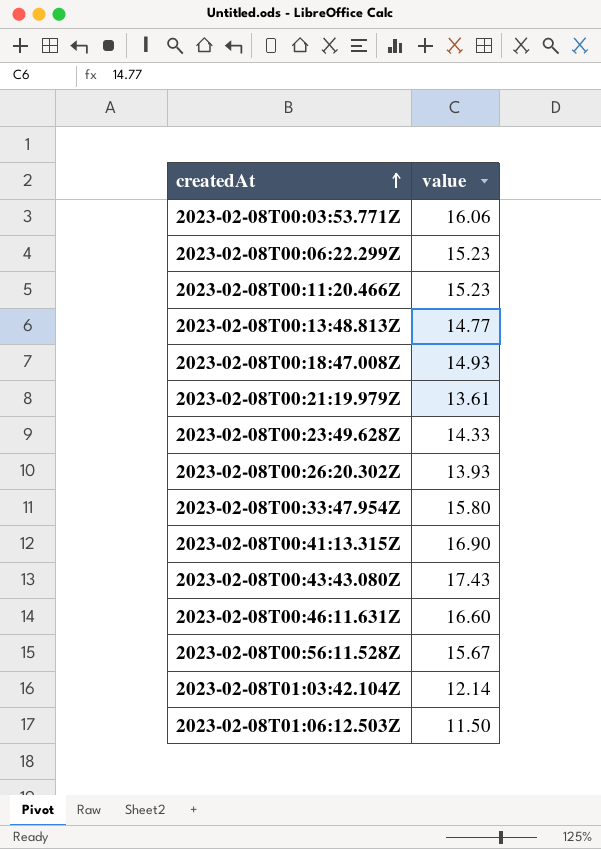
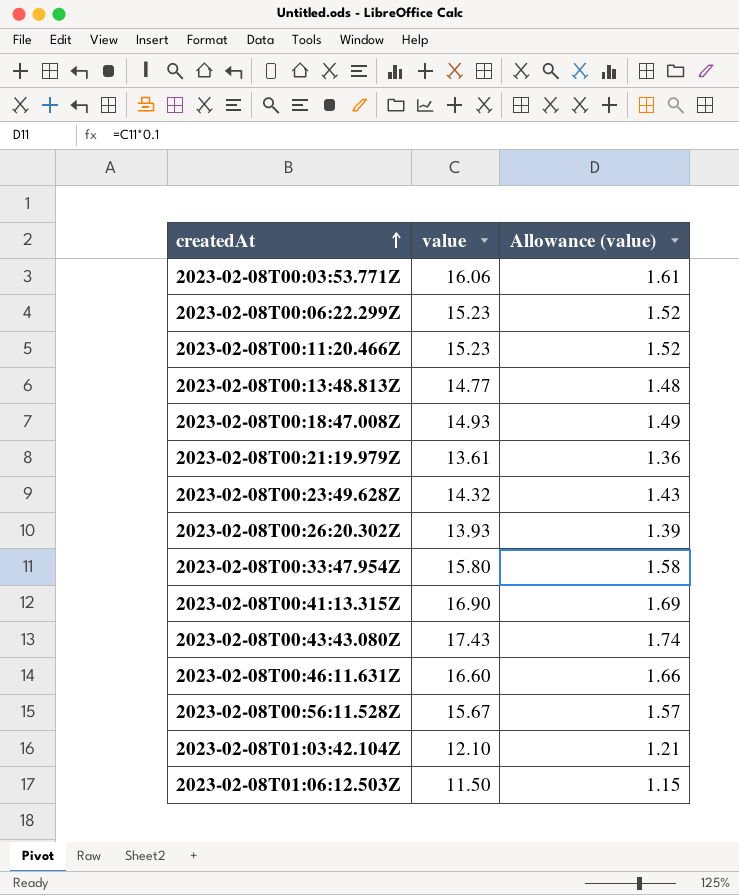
column Allowance (value) | formula: none -> [value] * 0.1
2023-02-08T00:23:49.628Z | value: 14.33 -> 14.32
2023-02-08T01:03:42.104Z | value: 12.14 -> 12.10

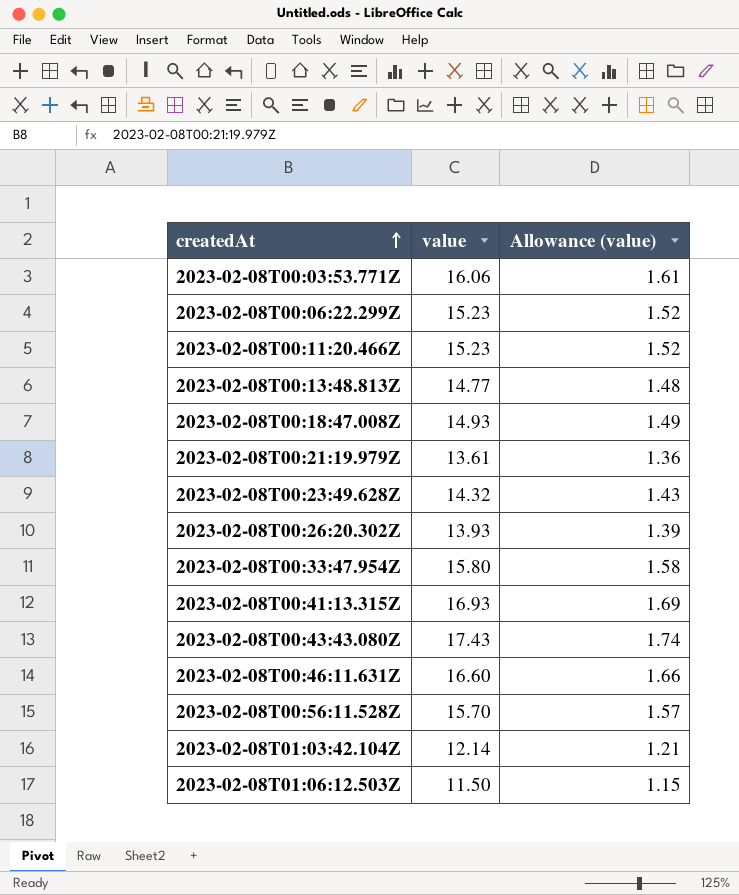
2023-02-08T00:41:13.315Z | value: 16.90 -> 16.93
2023-02-08T00:56:11.528Z | value: 15.67 -> 15.70
2023-02-08T01:03:42.104Z | value: 12.10 -> 12.14

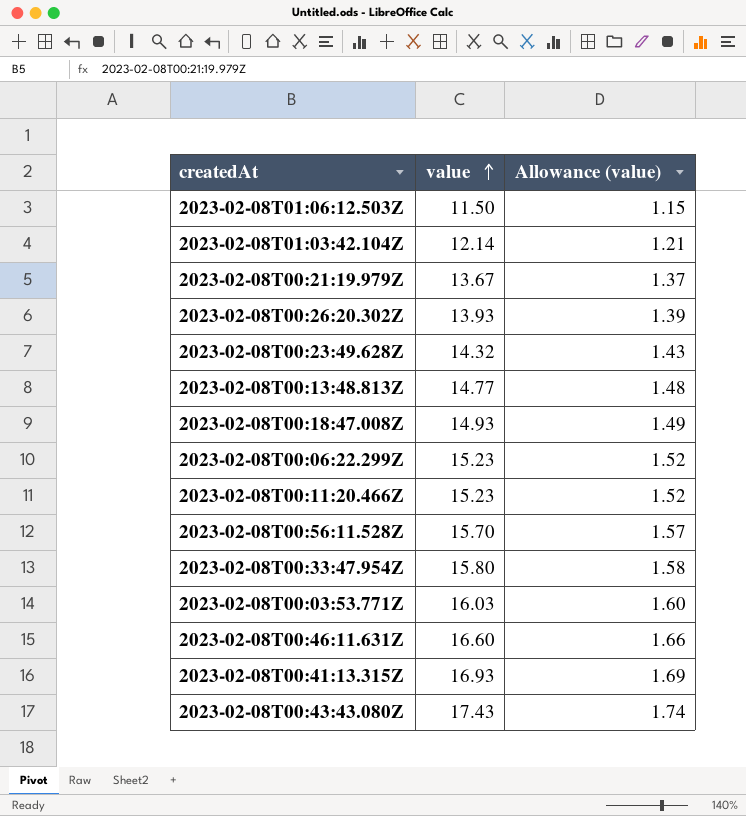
row order: createdAt ascending -> value ascending
2023-02-08T00:21:19.979Z | value: 13.61 -> 13.67
2023-02-08T00:21:19.979Z | Allowance (value): 1.36 -> 1.37
2023-02-08T00:03:53.771Z | value: 16.06 -> 16.03
2023-02-08T00:03:53.771Z | Allowance (value): 1.61 -> 1.60

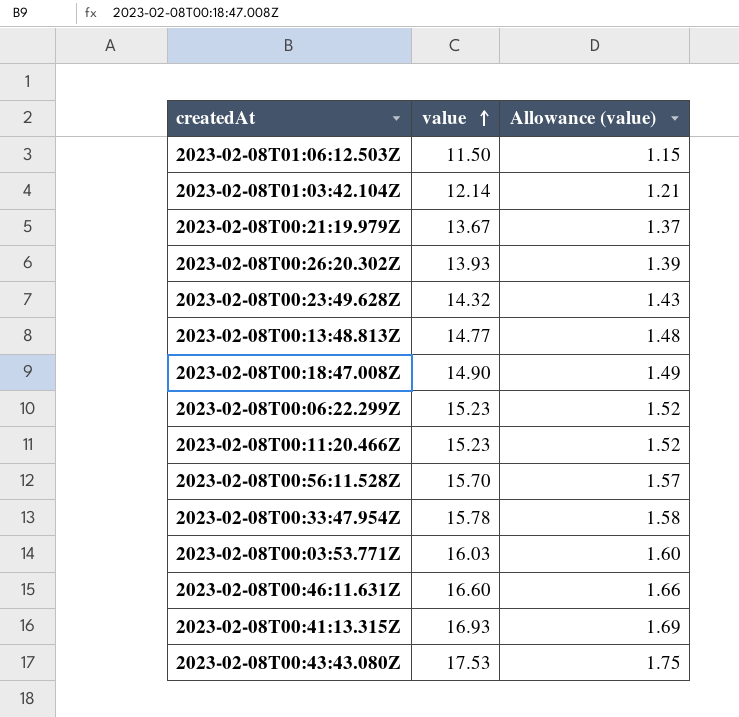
2023-02-08T00:18:47.008Z | value: 14.93 -> 14.90
2023-02-08T00:33:47.954Z | value: 15.80 -> 15.78
2023-02-08T00:43:43.080Z | value: 17.43 -> 17.53
2023-02-08T00:43:43.080Z | Allowance (value): 1.74 -> 1.75

